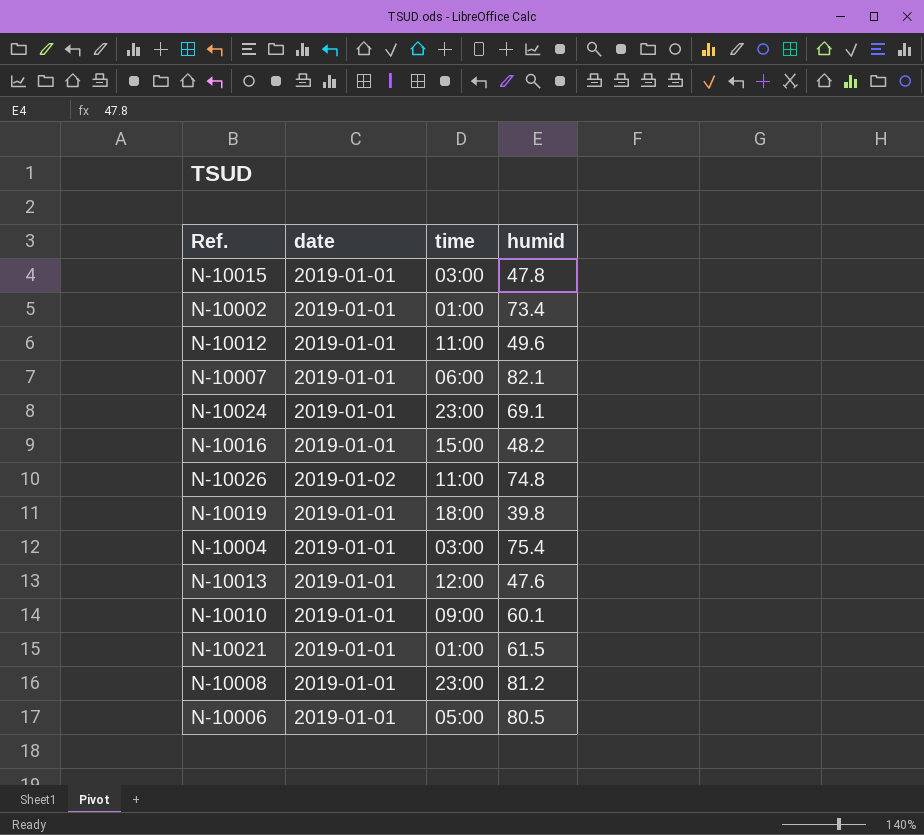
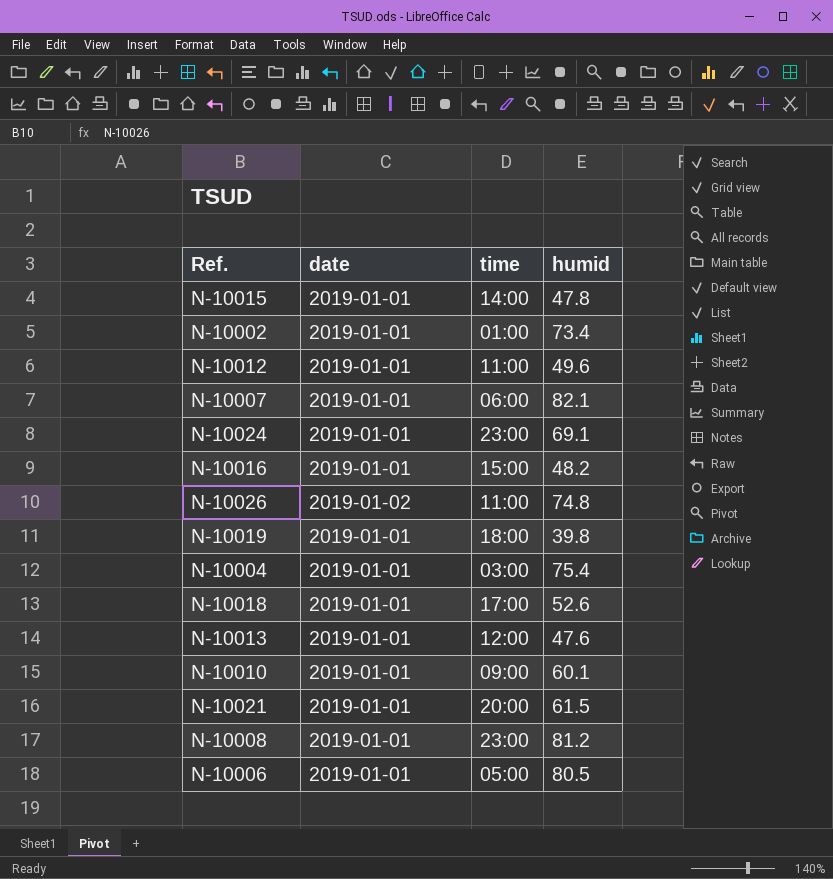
N-10015 | time: 03:00 -> 14:00
row N-10018: none -> 2019-01-01 | 17:00 | 52.6
N-10021 | time: 01:00 -> 20:00

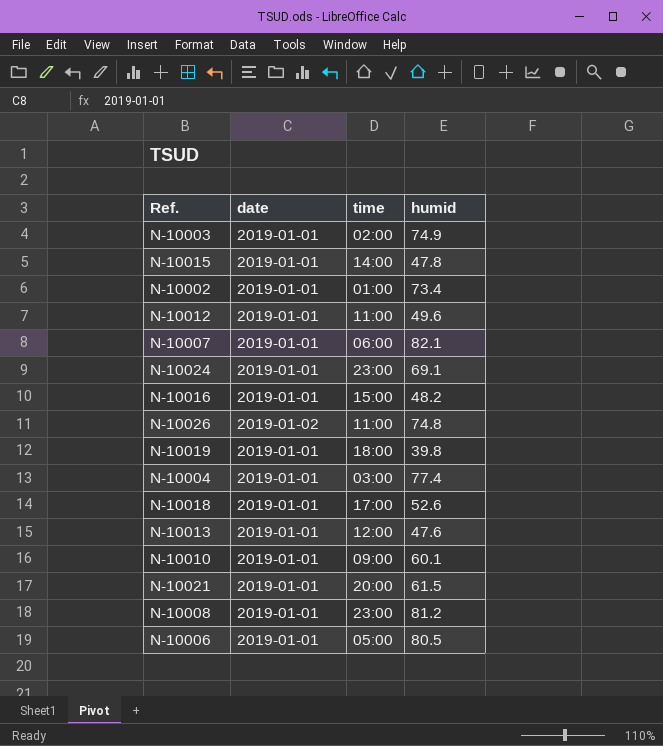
row N-10003: none -> 2019-01-01 | 02:00 | 74.9
N-10004 | humid: 75.4 -> 77.4

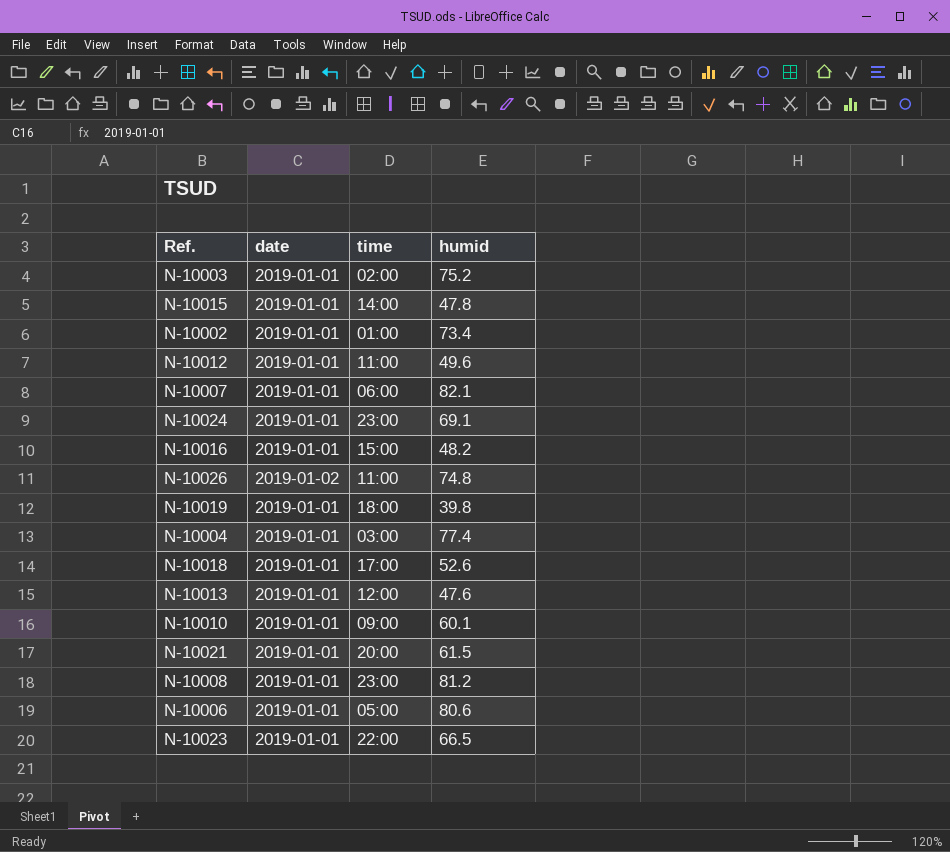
N-10003 | humid: 74.9 -> 75.2
N-10006 | humid: 80.5 -> 80.6
row N-10023: none -> 2019-01-01 | 22:00 | 66.5

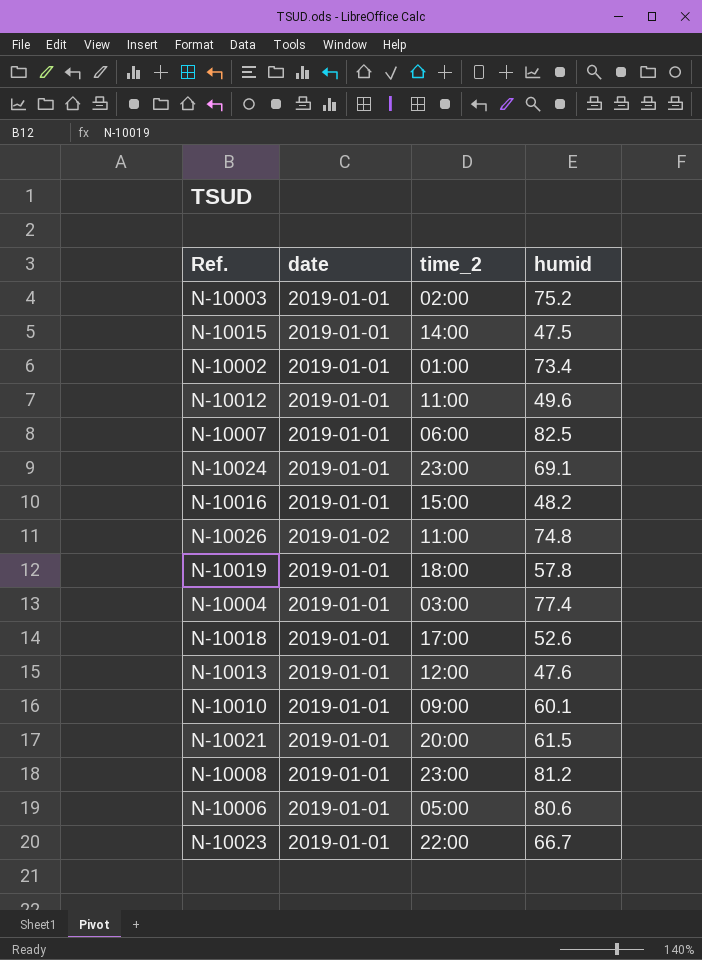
column name: time -> time_2
N-10015 | humid: 47.8 -> 47.5
N-10007 | humid: 82.1 -> 82.5
N-10019 | humid: 39.8 -> 57.8
N-10023 | humid: 66.5 -> 66.7

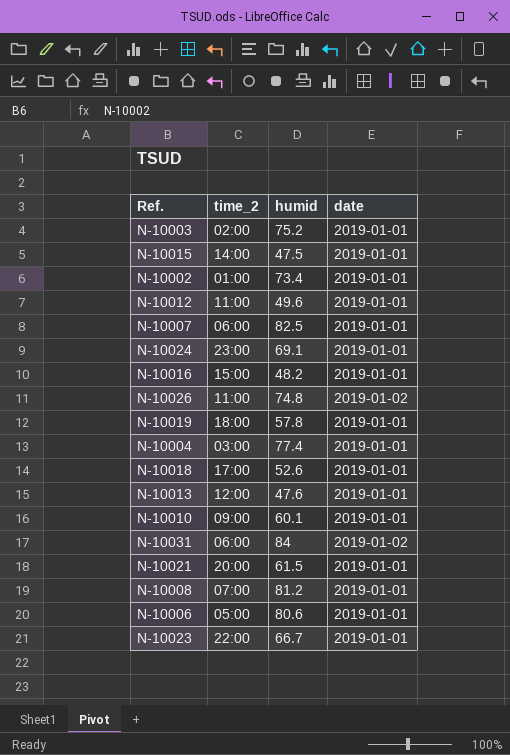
column date | position: 2 -> 4
row N-10031: none -> 06:00 | 84 | 2019-01-02
N-10008 | time_2: 23:00 -> 07:00

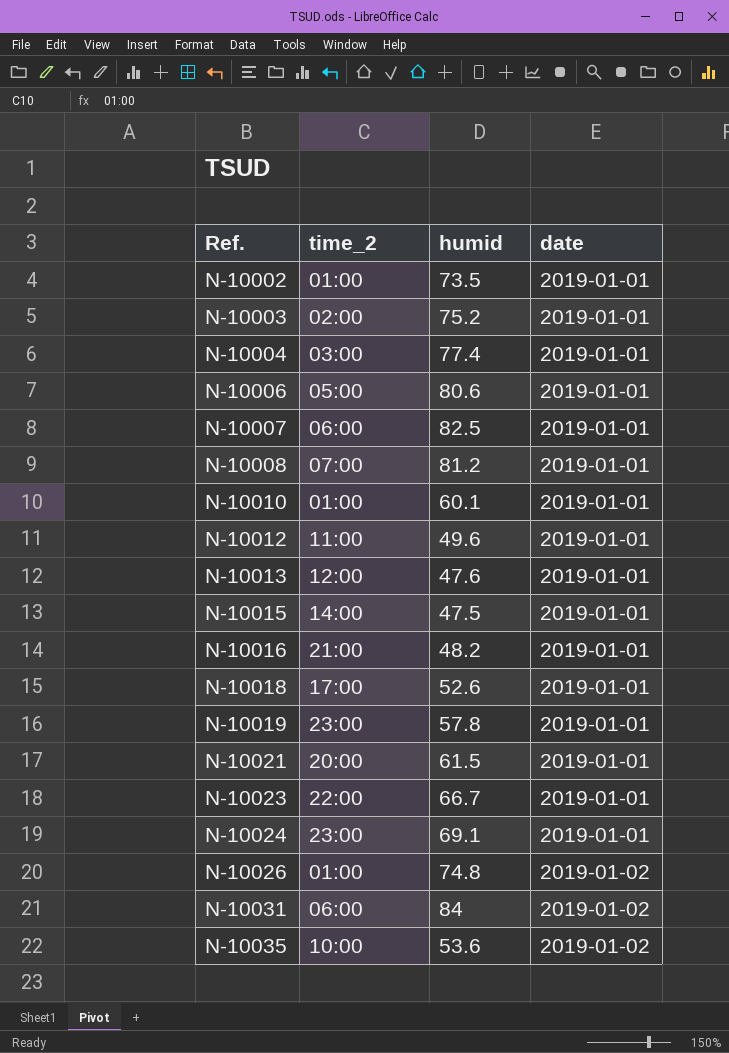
row order: none -> Ref. ascending
N-10002 | humid: 73.4 -> 73.5
N-10010 | time_2: 09:00 -> 01:00
N-10016 | time_2: 15:00 -> 21:00
N-10019 | time_2: 18:00 -> 23:00
N-10026 | time_2: 11:00 -> 01:00
row N-10035: none -> 10:00 | 53.6 | 2019-01-02

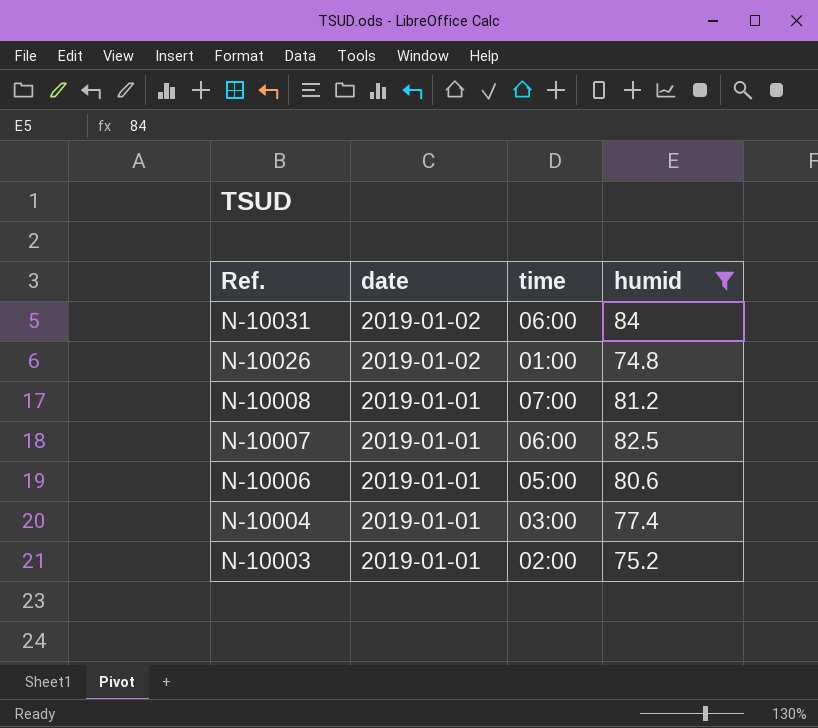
filter: none -> humid >= 74.8
row order: Ref. ascending -> Ref. descending
column date | position: 4 -> 2
column name: time_2 -> time

